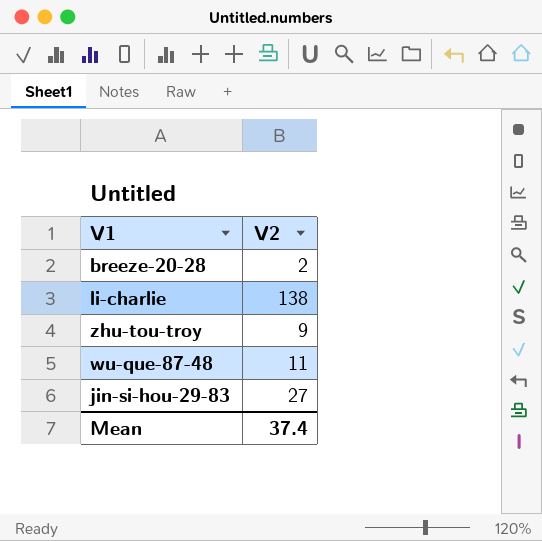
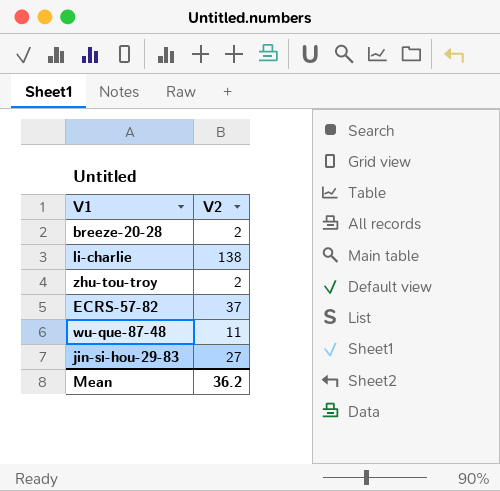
zhu-tou-troy | V2: 9 -> 2
row ECRS-57-82: none -> 37
Mean | V2: 37.4 -> 36.2

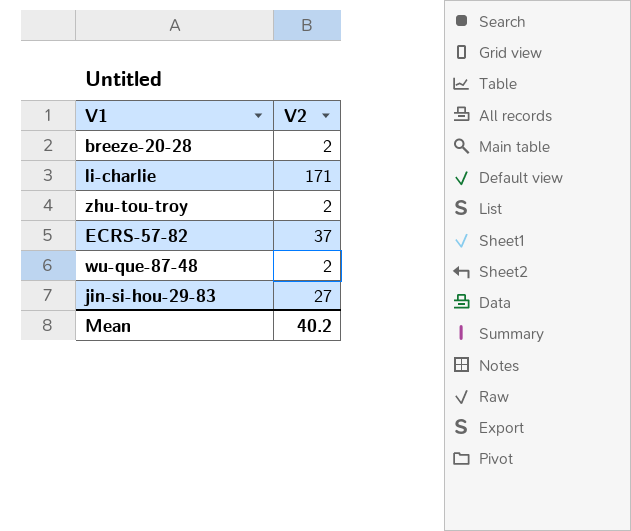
li-charlie | V2: 138 -> 171
wu-que-87-48 | V2: 11 -> 2
Mean | V2: 36.2 -> 40.2

